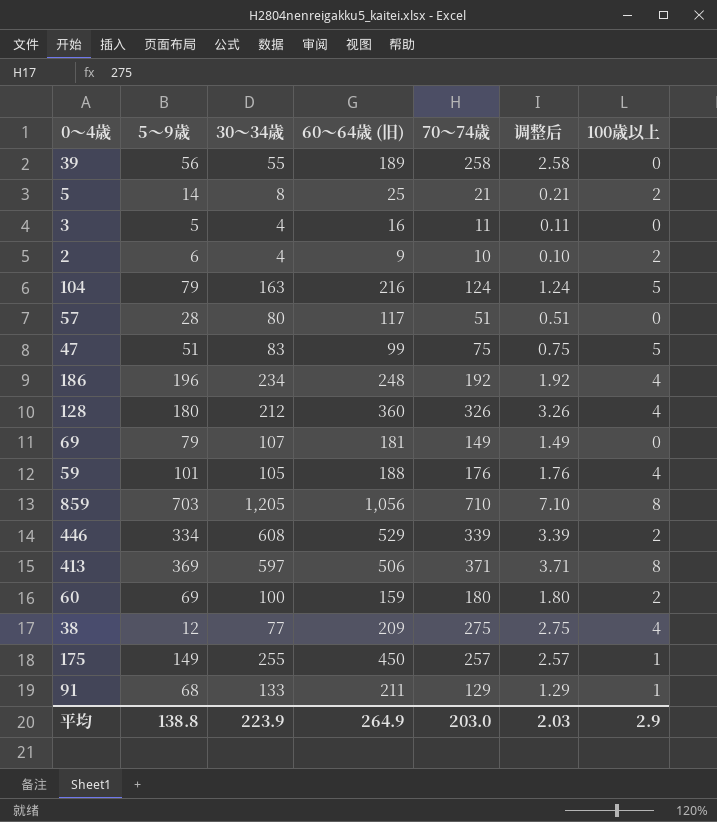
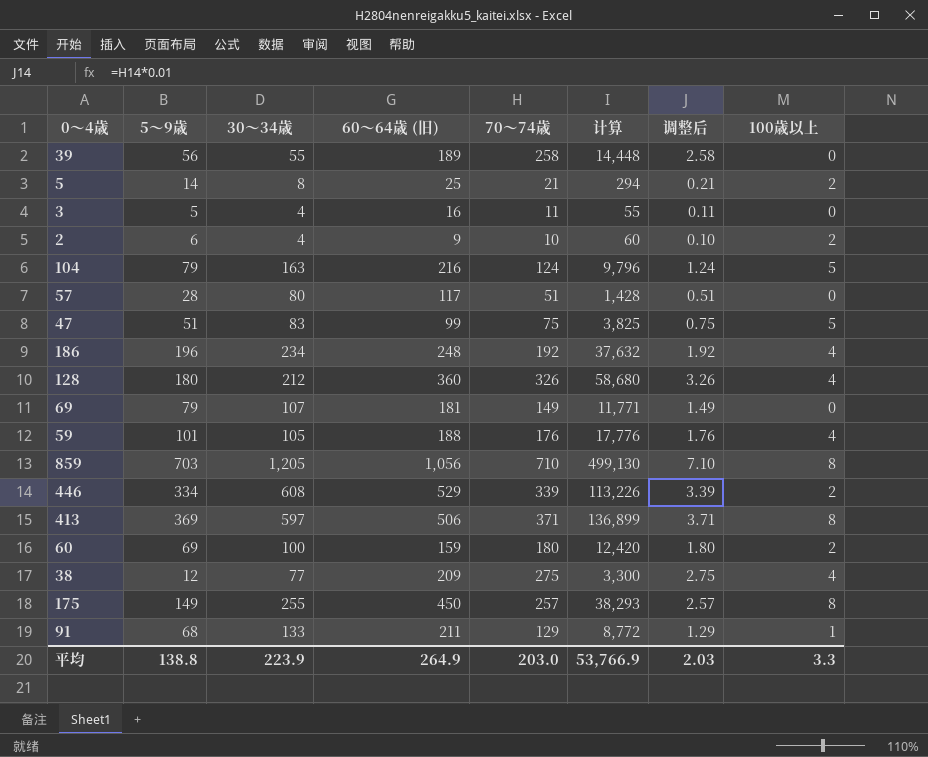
column 计算 | formula: none -> [5～9歳] * [70～74歳]
175 | 100歳以上: 1 -> 8
平均 | 100歳以上: 2.9 -> 3.3

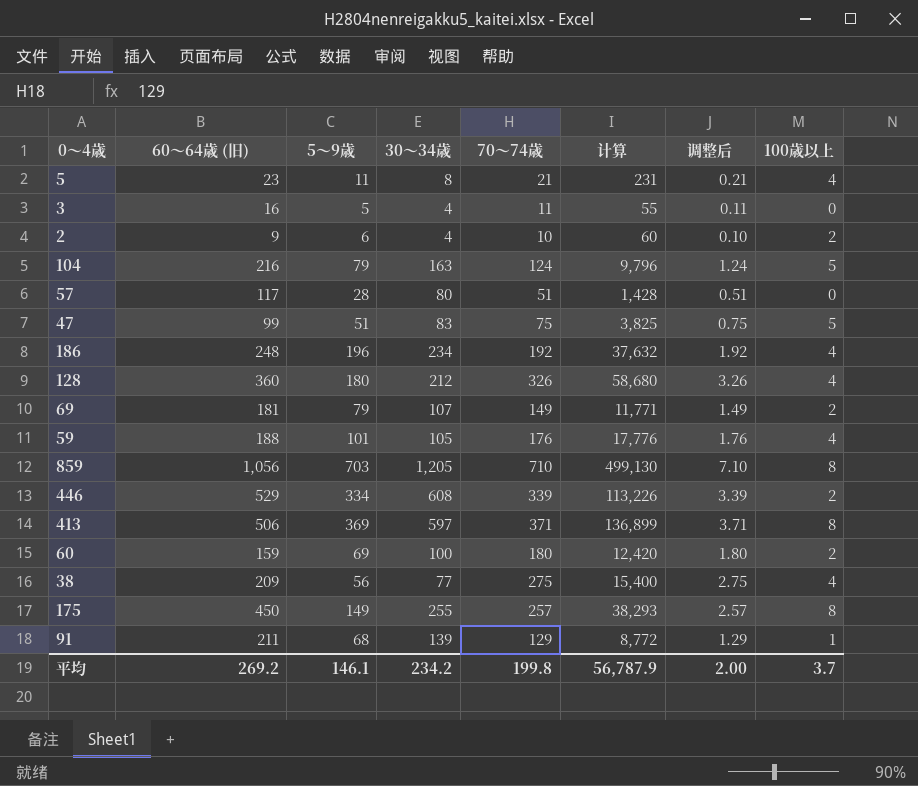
column 60～64歳 (旧) | position: 4 -> 2
row 39: 56 | 55 | 189 | 258 | 14,448 | 2.58 | 0 -> none
5 | 60～64歳 (旧): 25 -> 23
5 | 5～9歳: 14 -> 11
5 | 计算: 294 -> 231
5 | 100歳以上: 2 -> 4
69 | 100歳以上: 0 -> 2
38 | 5～9歳: 12 -> 56
38 | 计算: 3,300 -> 15,400
91 | 30～34歳: 133 -> 139
平均 | 60～64歳 (旧): 264.9 -> 269.2
平均 | 5～9歳: 138.8 -> 146.1
平均 | 30～34歳: 223.9 -> 234.2
平均 | 70～74歳: 203.0 -> 199.8
平均 | 计算: 53,766.9 -> 56,787.9
平均 | 调整后: 2.03 -> 2.00
平均 | 100歳以上: 3.3 -> 3.7

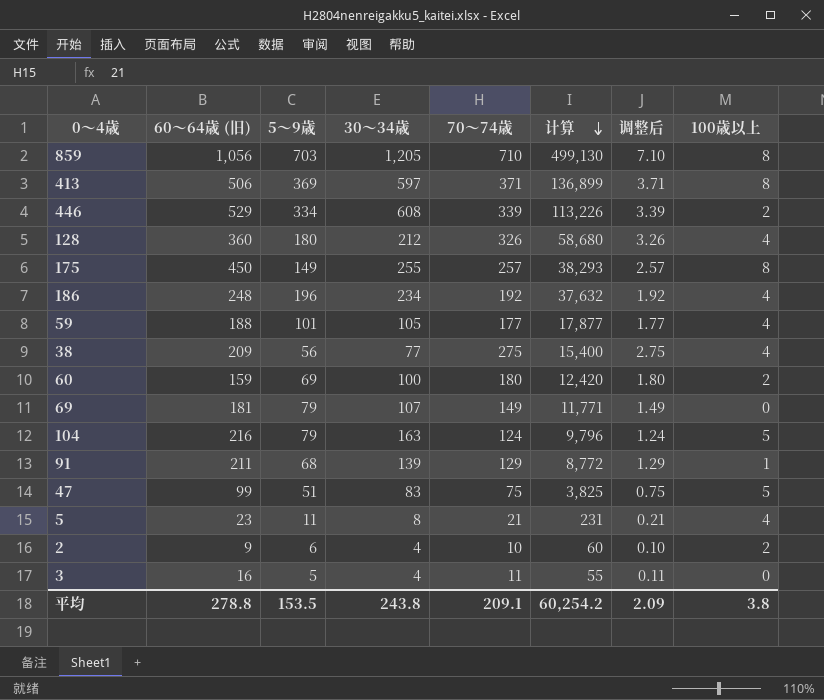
row order: none -> 计算 descending
row 57: 117 | 28 | 80 | 51 | 1,428 | 0.51 | 0 -> none
59 | 70～74歳: 176 -> 177
59 | 计算: 17,776 -> 17,877
59 | 调整后: 1.76 -> 1.77
69 | 100歳以上: 2 -> 0
平均 | 60～64歳 (旧): 269.2 -> 278.8
平均 | 5～9歳: 146.1 -> 153.5
平均 | 30～34歳: 234.2 -> 243.8
平均 | 70～74歳: 199.8 -> 209.1
平均 | 计算: 56,787.9 -> 60,254.2
平均 | 调整后: 2.00 -> 2.09
平均 | 100歳以上: 3.7 -> 3.8

